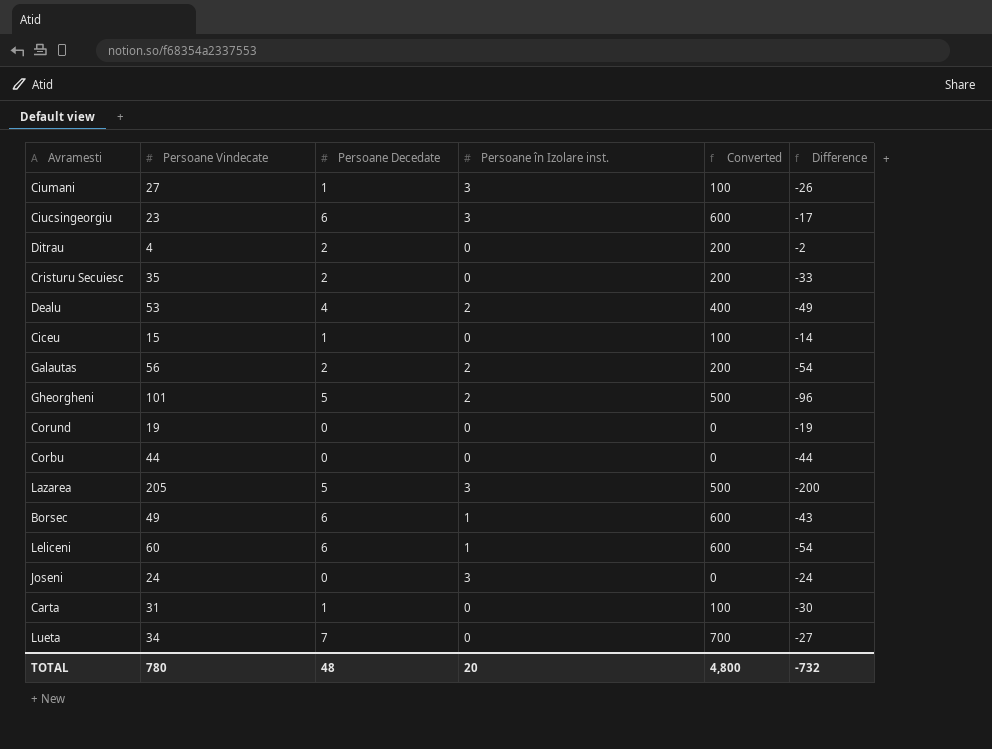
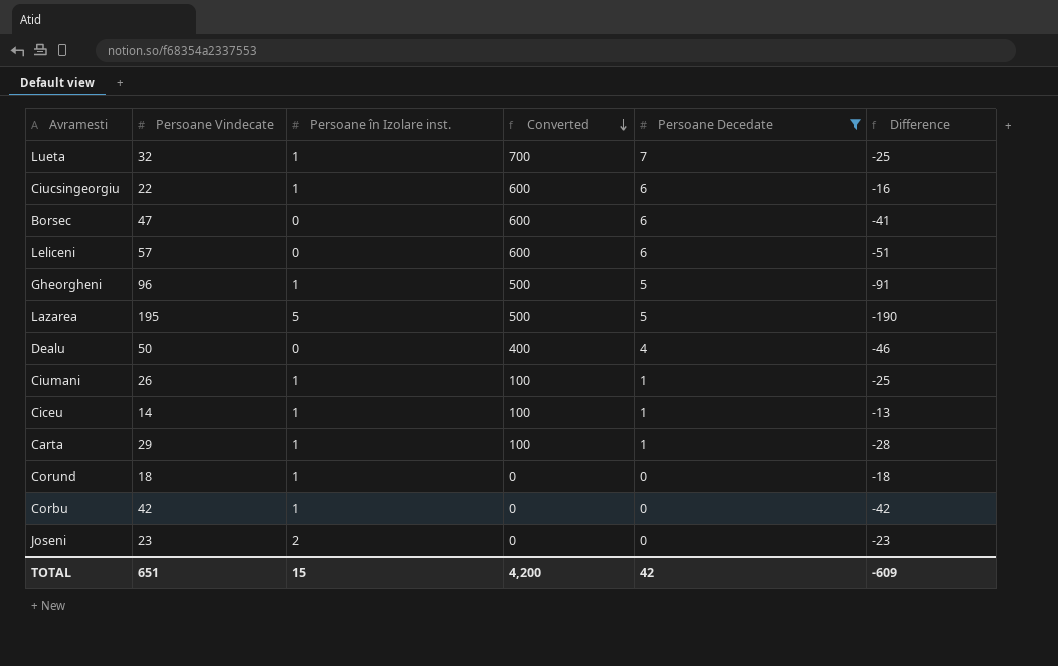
filter: none -> Persoane Decedate != 2
row order: none -> Converted descending
column Persoane Decedate | position: 3 -> 5
Lueta | Persoane Vindecate: 34 -> 32
Lueta | Persoane în Izolare inst.: 0 -> 1
Lueta | Difference: -27 -> -25
Ciucsingeorgiu | Persoane Vindecate: 23 -> 22
Ciucsingeorgiu | Persoane în Izolare inst.: 3 -> 1
Ciucsingeorgiu | Difference: -17 -> -16
Borsec | Persoane Vindecate: 49 -> 47
Borsec | Persoane în Izolare inst.: 1 -> 0
Borsec | Difference: -43 -> -41
Leliceni | Persoane Vindecate: 60 -> 57
Leliceni | Persoane în Izolare inst.: 1 -> 0
Leliceni | Difference: -54 -> -51
Gheorgheni | Persoane Vindecate: 101 -> 96
Gheorgheni | Persoane în Izolare inst.: 2 -> 1
Gheorgheni | Difference: -96 -> -91
Lazarea | Persoane Vindecate: 205 -> 195
Lazarea | Persoane în Izolare inst.: 3 -> 5
Lazarea | Difference: -200 -> -190
Dealu | Persoane Vindecate: 53 -> 50
Dealu | Persoane în Izolare inst.: 2 -> 0
Dealu | Difference: -49 -> -46
Ciumani | Persoane Vindecate: 27 -> 26
Ciumani | Persoane în Izolare inst.: 3 -> 1
Ciumani | Difference: -26 -> -25
Ciceu | Persoane Vindecate: 15 -> 14
Ciceu | Persoane în Izolare inst.: 0 -> 1
Ciceu | Difference: -14 -> -13
Carta | Persoane Vindecate: 31 -> 29
Carta | Persoane în Izolare inst.: 0 -> 1
Carta | Difference: -30 -> -28
Corund | Persoane Vindecate: 19 -> 18
Corund | Persoane în Izolare inst.: 0 -> 1
Corund | Difference: -19 -> -18
Corbu | Persoane Vindecate: 44 -> 42
Corbu | Persoane în Izolare inst.: 0 -> 1
Corbu | Difference: -44 -> -42
Joseni | Persoane Vindecate: 24 -> 23
Joseni | Persoane în Izolare inst.: 3 -> 2
Joseni | Difference: -24 -> -23
TOTAL | Persoane Vindecate: 780 -> 651
TOTAL | Persoane în Izolare inst.: 20 -> 15
TOTAL | Converted: 4,800 -> 4,200
TOTAL | Persoane Decedate: 48 -> 42
TOTAL | Difference: -732 -> -609

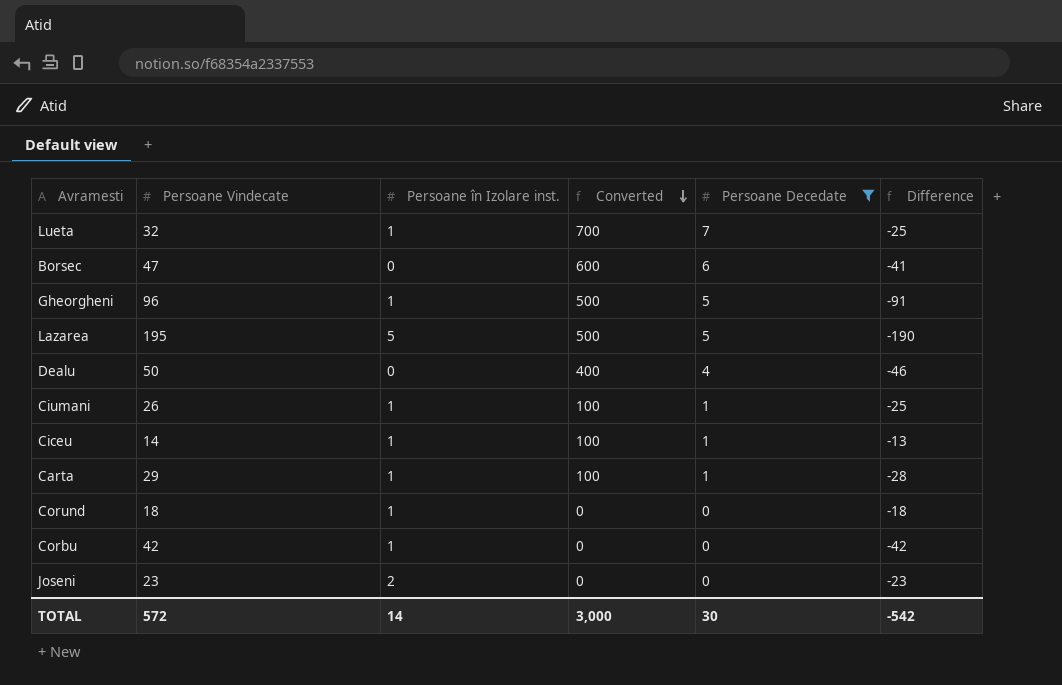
row Ciucsingeorgiu: 22 | 1 | 600 | 6 | -16 -> none
row Leliceni: 57 | 0 | 600 | 6 | -51 -> none
TOTAL | Persoane Vindecate: 651 -> 572
TOTAL | Persoane în Izolare inst.: 15 -> 14
TOTAL | Converted: 4,200 -> 3,000
TOTAL | Persoane Decedate: 42 -> 30
TOTAL | Difference: -609 -> -542

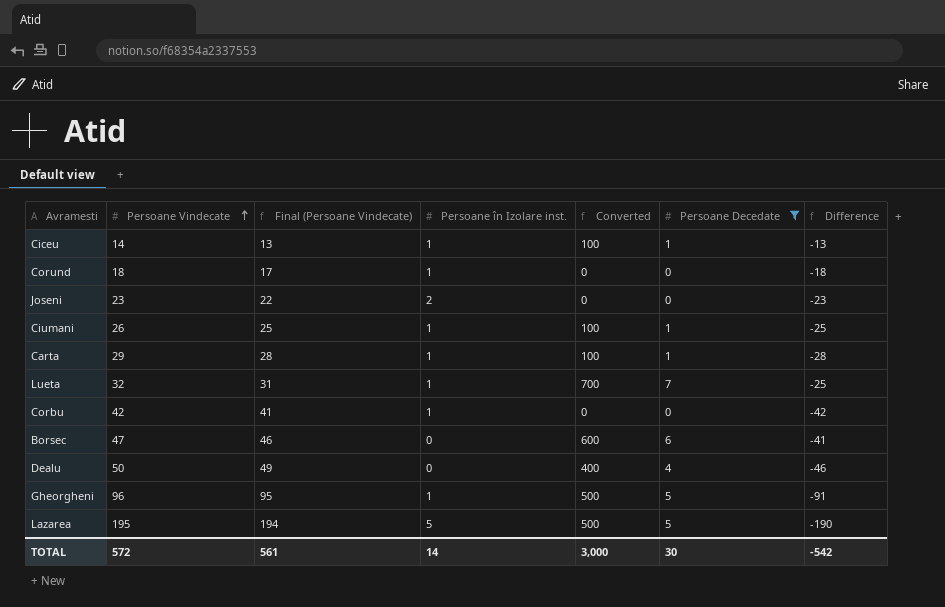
row order: Converted descending -> Persoane Vindecate ascending
column Final (Persoane Vindecate) | formula: none -> [Persoane Vindecate] - 1

